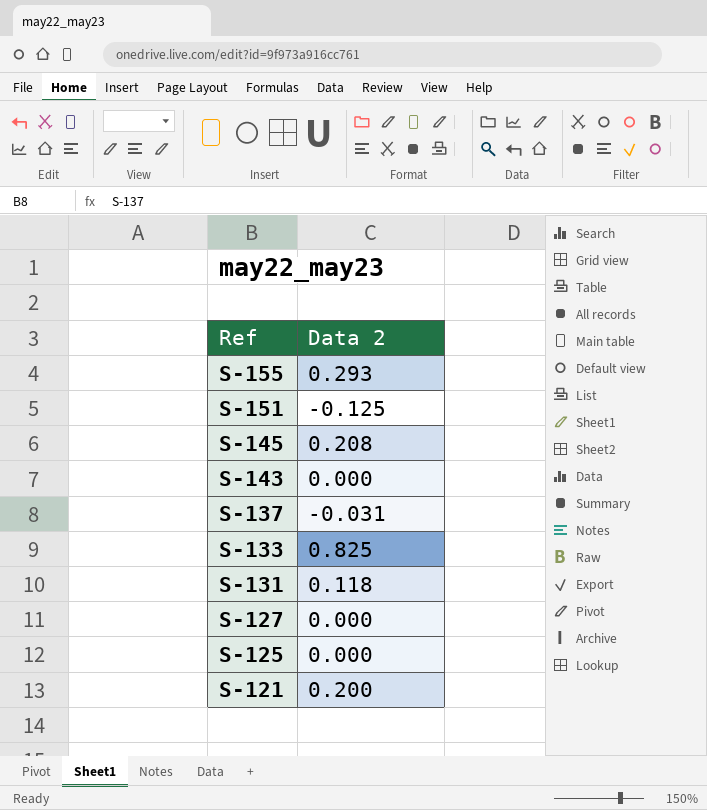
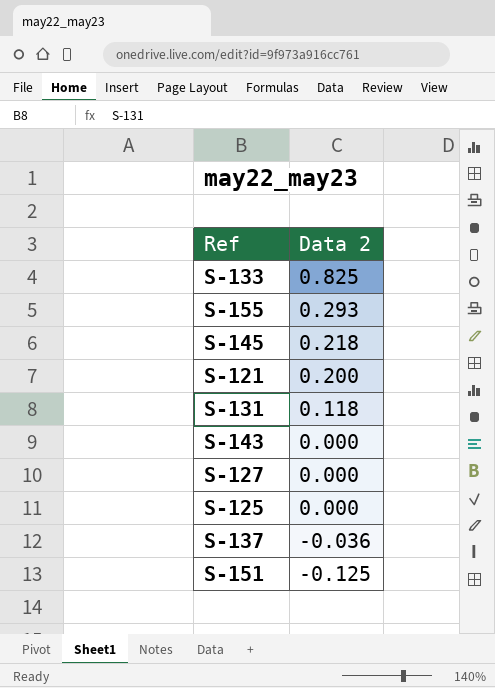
row order: Ref descending -> Data 2 descending
S-145 | Data 2: 0.208 -> 0.218
S-137 | Data 2: -0.031 -> -0.036

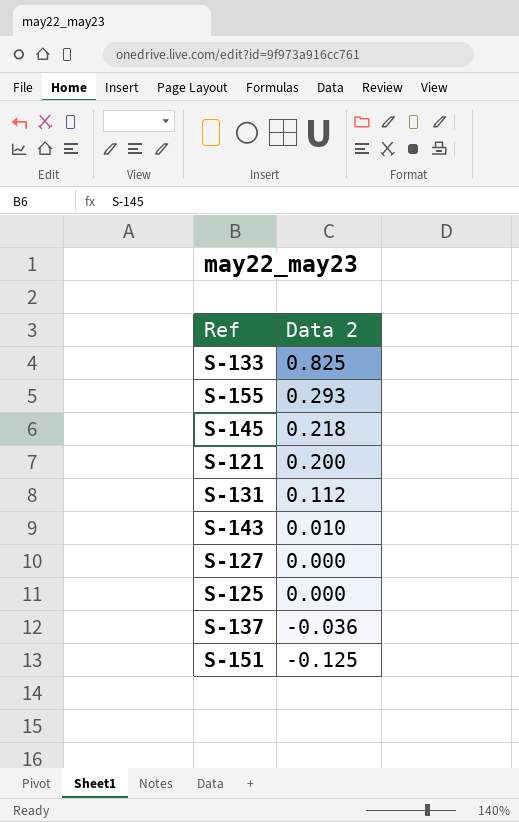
S-131 | Data 2: 0.118 -> 0.112
S-143 | Data 2: 0.000 -> 0.010

